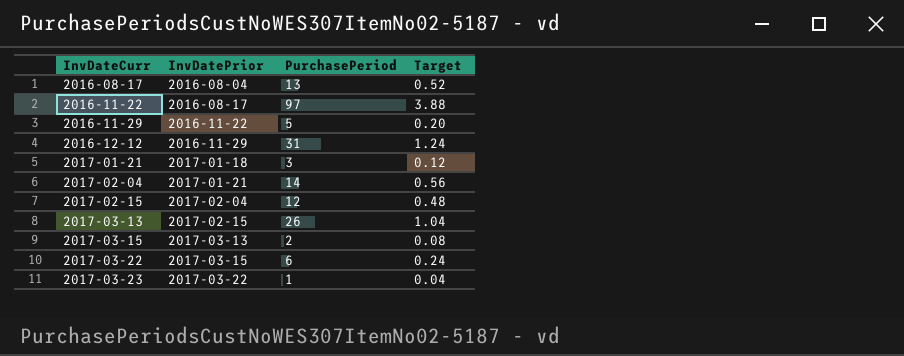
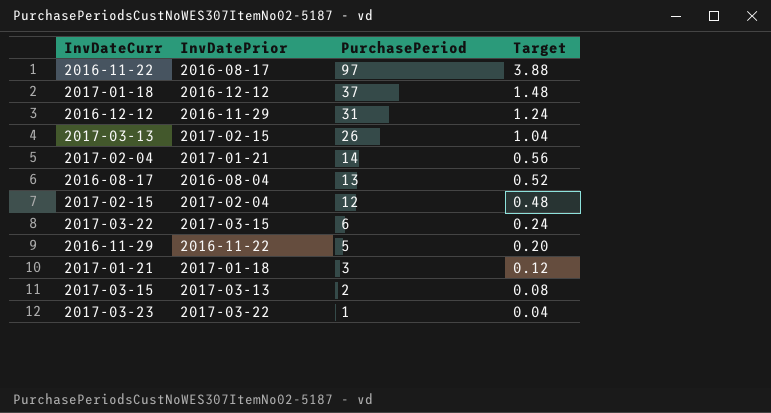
row order: InvDateCurr ascending -> PurchasePeriod descending
row 2017-01-18: none -> 2016-12-12 | 37 | 1.48

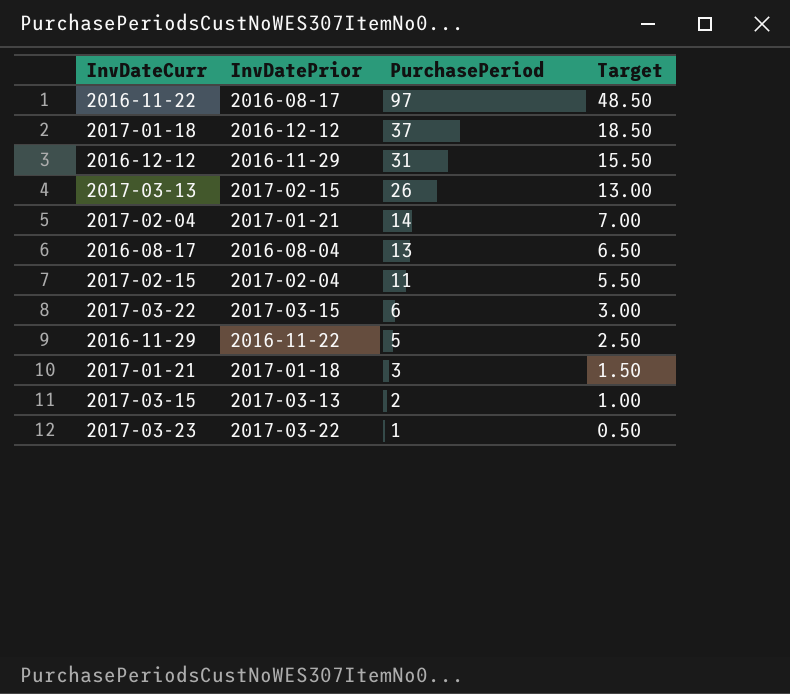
column Target | formula: [PurchasePeriod] * 0.04 -> [PurchasePeriod] * 0.5
2017-02-15 | PurchasePeriod: 12 -> 11

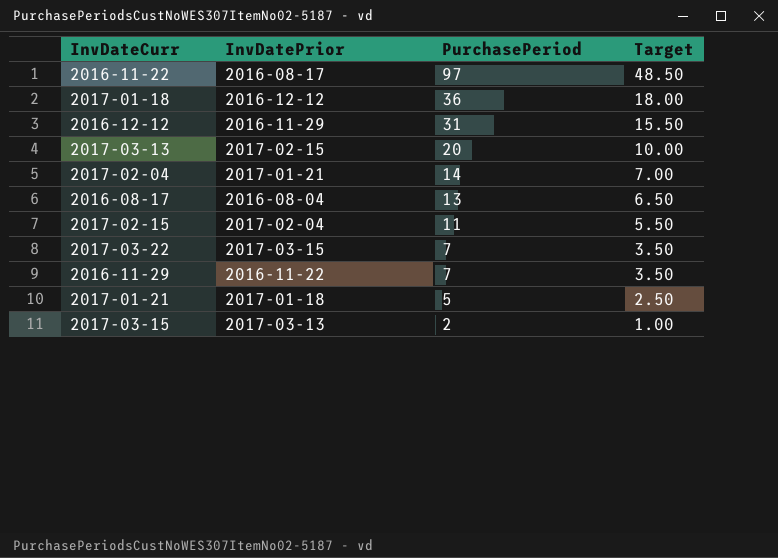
row 2017-03-23: 2017-03-22 | 1 | 0.50 -> none
2017-01-18 | PurchasePeriod: 37 -> 36
2017-01-18 | Target: 18.50 -> 18.00
2017-03-13 | PurchasePeriod: 26 -> 20
2017-03-13 | Target: 13.00 -> 10.00
2017-03-22 | PurchasePeriod: 6 -> 7
2017-03-22 | Target: 3.00 -> 3.50
2016-11-29 | PurchasePeriod: 5 -> 7
2016-11-29 | Target: 2.50 -> 3.50
2017-01-21 | PurchasePeriod: 3 -> 5
2017-01-21 | Target: 1.50 -> 2.50

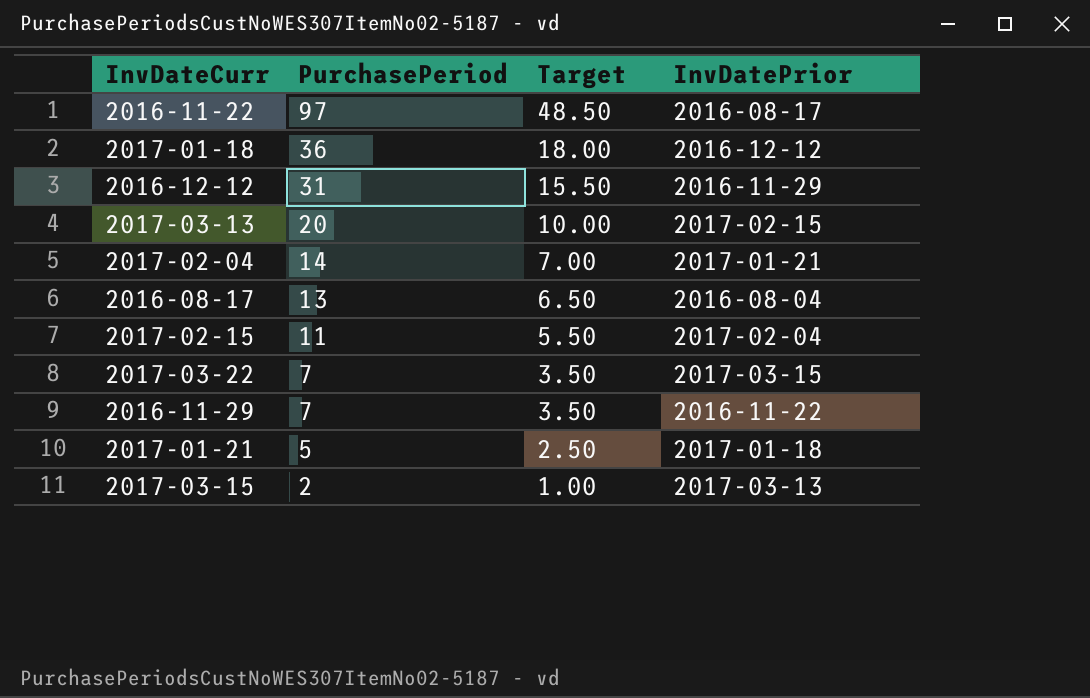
column InvDatePrior | position: 2 -> 4

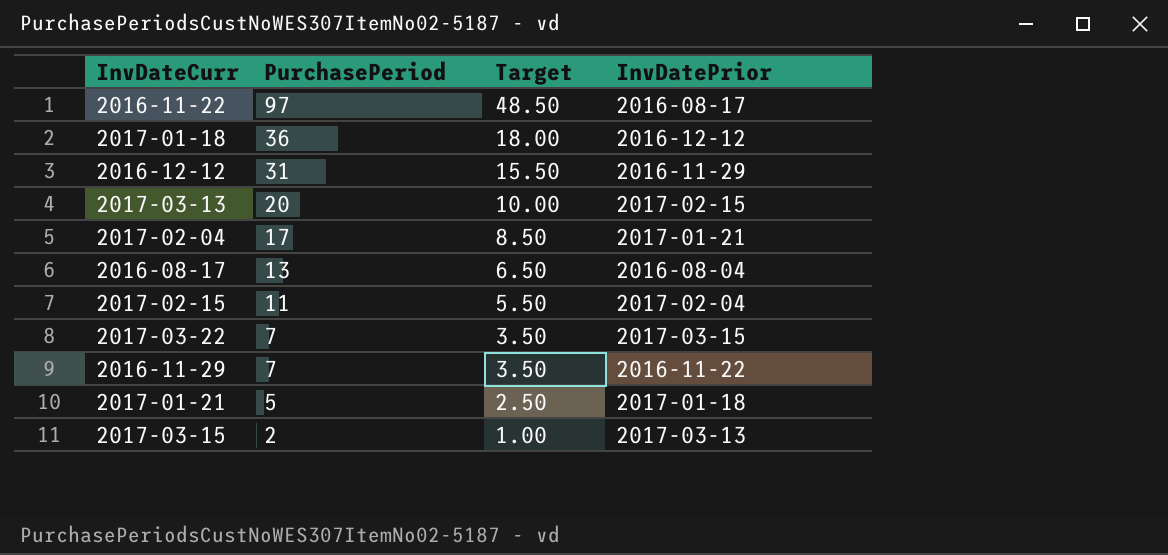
2017-02-04 | PurchasePeriod: 14 -> 17
2017-02-04 | Target: 7.00 -> 8.50

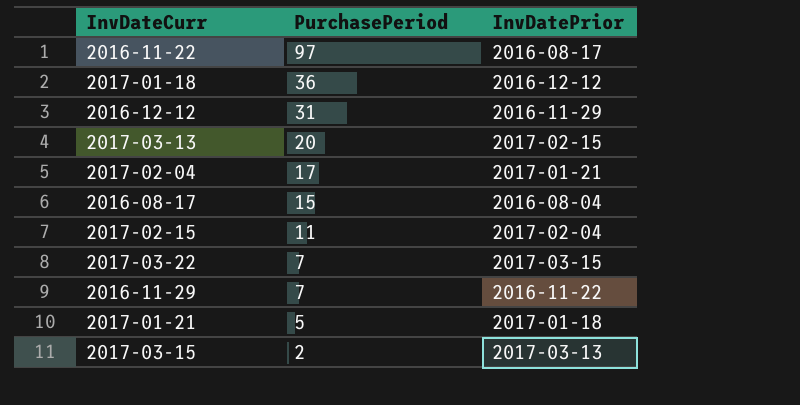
column Target | formula: [PurchasePeriod] * 0.5 -> none
2016-08-17 | PurchasePeriod: 13 -> 15

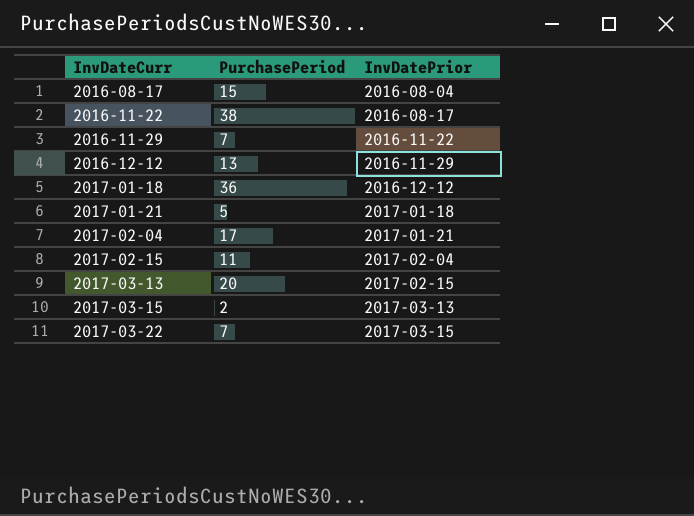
row order: PurchasePeriod descending -> InvDateCurr ascending
2016-11-22 | PurchasePeriod: 97 -> 38
2016-12-12 | PurchasePeriod: 31 -> 13

